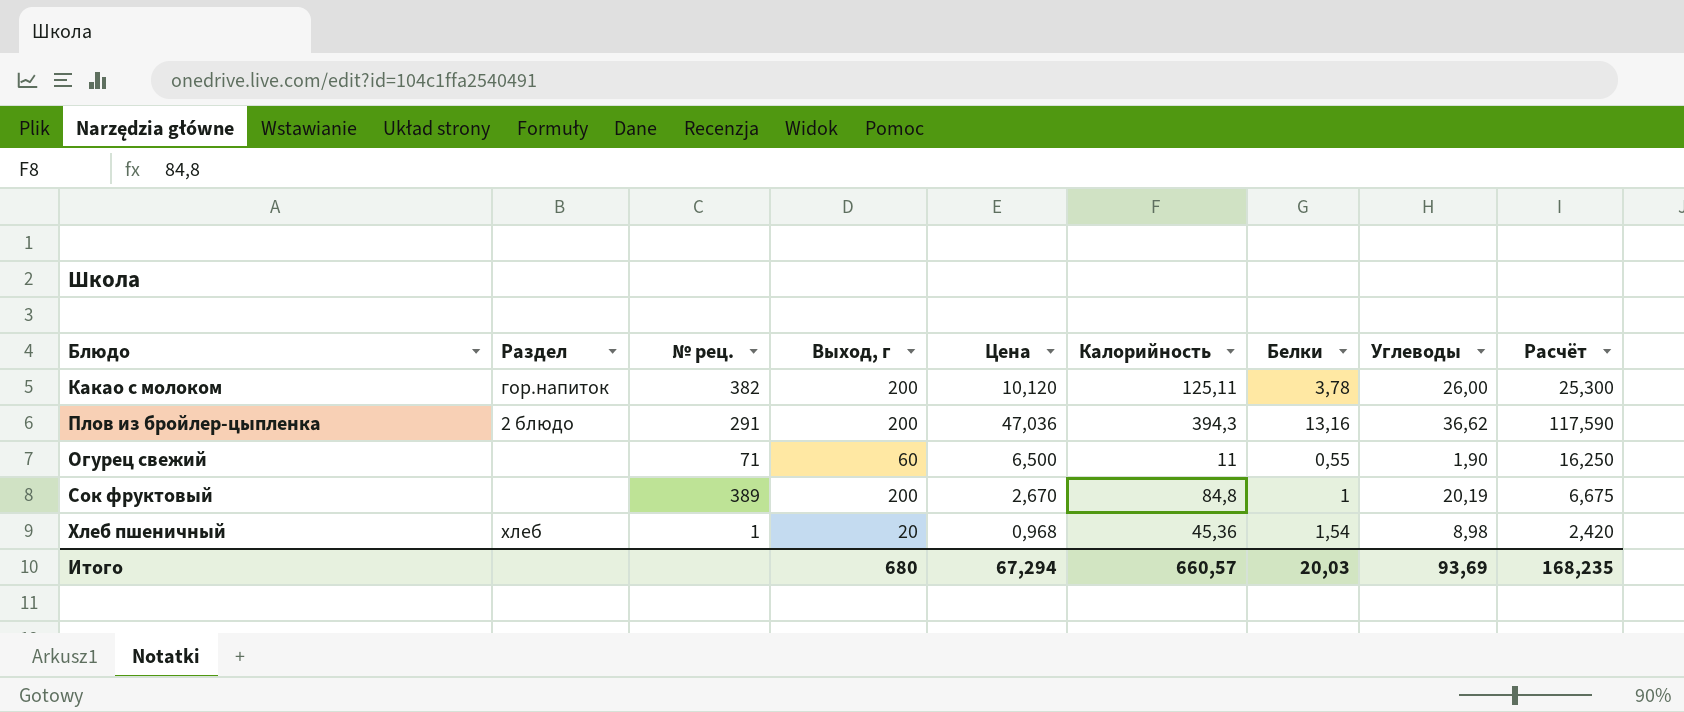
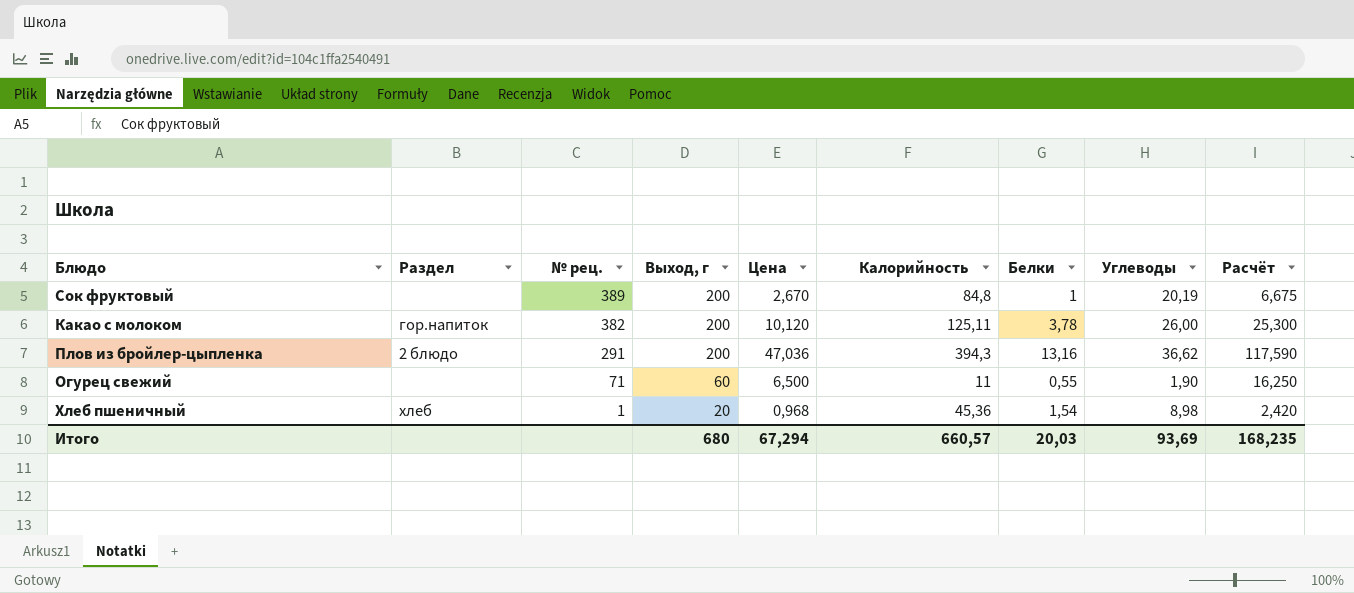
row order: none -> № рец. descending

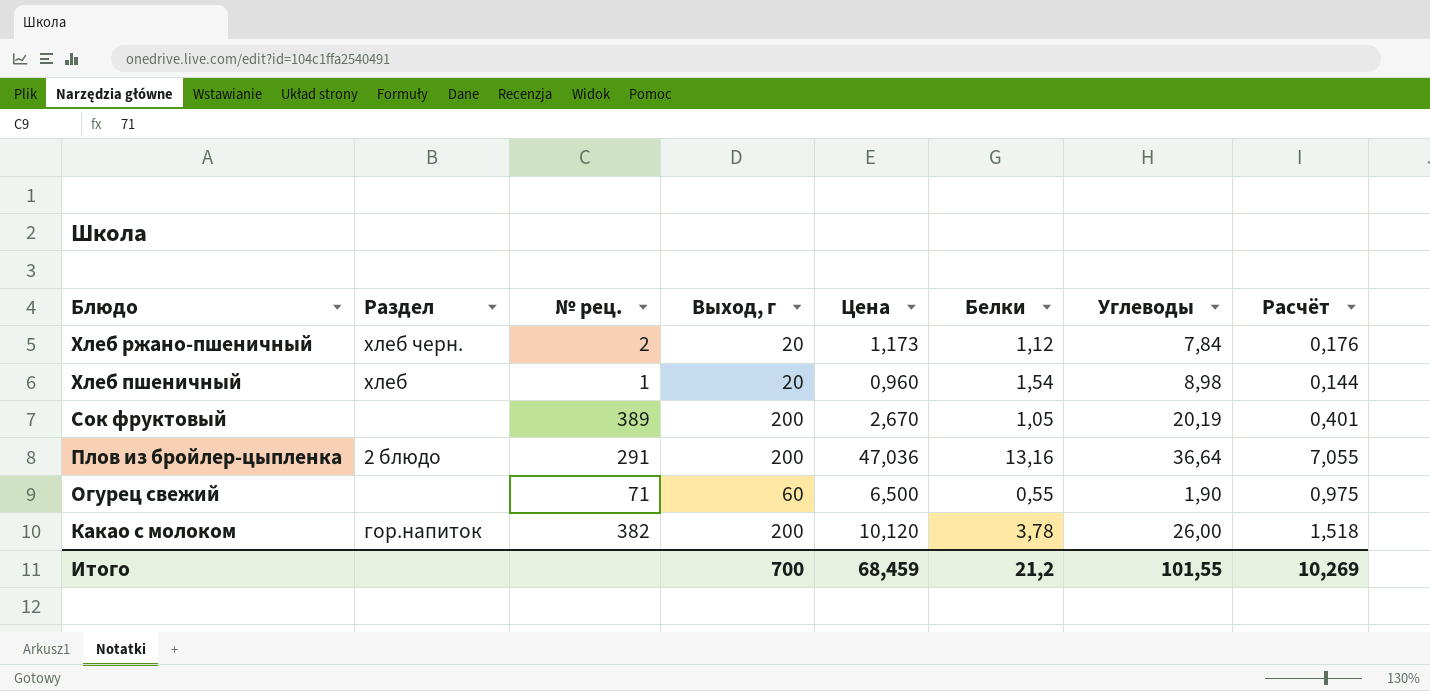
row order: № рец. descending -> Блюдо descending
column Калорийность | position: 6 -> none
column Расчёт | formula: [Цена] * 2,5 -> [Цена] * 0,15
row Хлеб ржано-пшеничный: none -> хлеб черн. | 2 | 20 | 1,173 | 1,12 | 7,84 | 0,176
Хлеб пшеничный | Цена: 0,968 -> 0,960
Сок фруктовый | Белки: 1 -> 1,05
Плов из бройлер-цыпленка | Углеводы: 36,62 -> 36,64
Итого | Выход, г: 680 -> 700
Итого | Цена: 67,294 -> 68,459
Итого | Белки: 20,03 -> 21,2
Итого | Углеводы: 93,69 -> 101,55
Итого | Расчёт: 168,235 -> 10,269

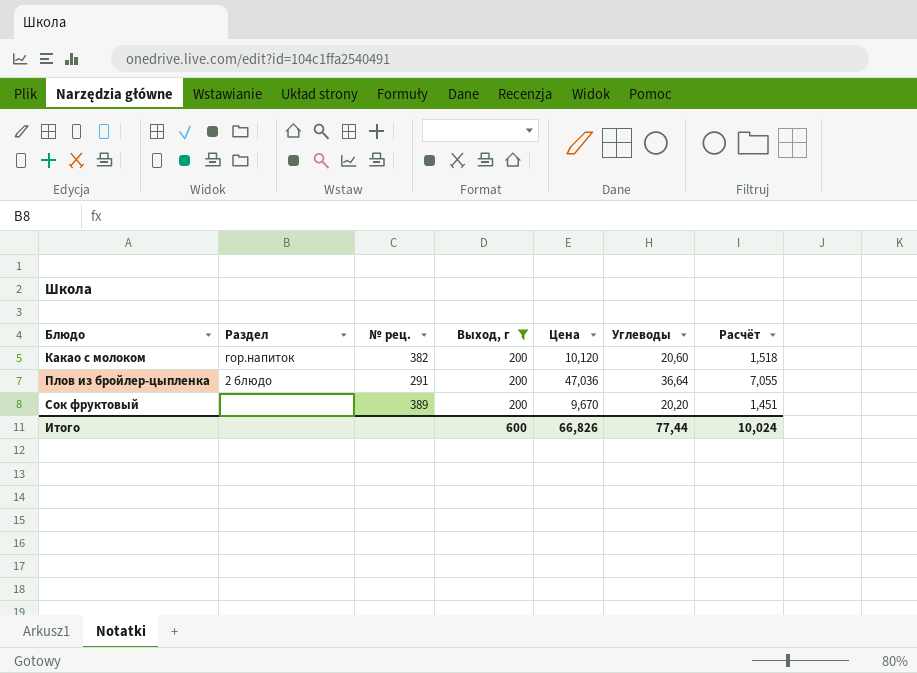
filter: none -> Выход, г = 200
row order: Блюдо descending -> Блюдо ascending
column Белки | position: 6 -> none
Какао с молоком | Углеводы: 26,00 -> 20,60
Сок фруктовый | Цена: 2,670 -> 9,670
Сок фруктовый | Углеводы: 20,19 -> 20,20
Сок фруктовый | Расчёт: 0,401 -> 1,451
Итого | Выход, г: 700 -> 600
Итого | Цена: 68,459 -> 66,826
Итого | Углеводы: 101,55 -> 77,44
Итого | Расчёт: 10,269 -> 10,024

